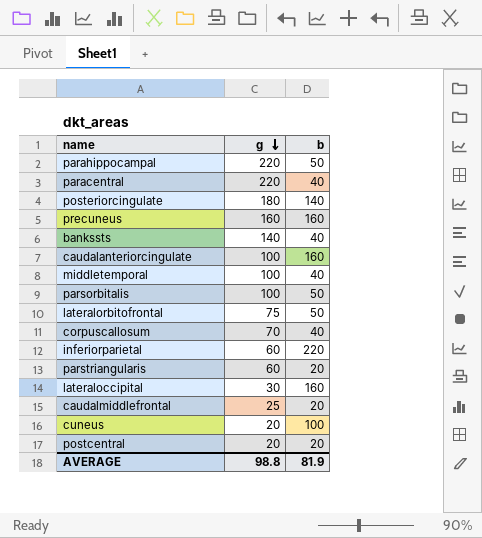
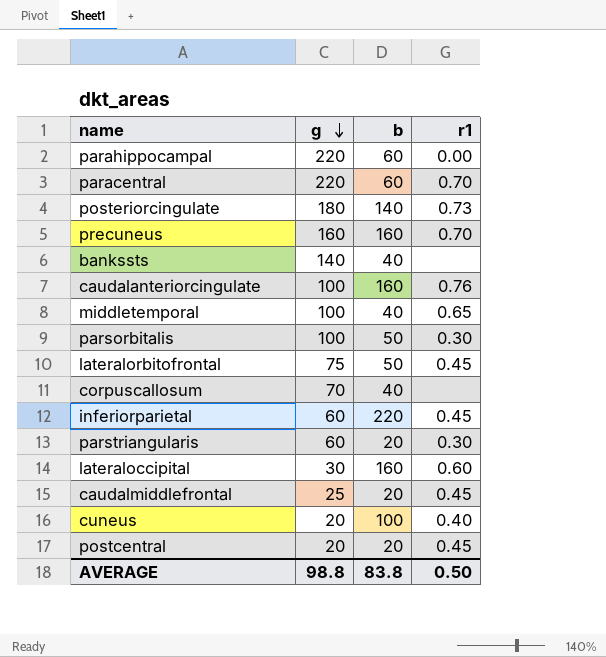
column r1 | position: none -> 4
parahippocampal | b: 50 -> 60
paracentral | b: 40 -> 60
AVERAGE | b: 81.9 -> 83.8

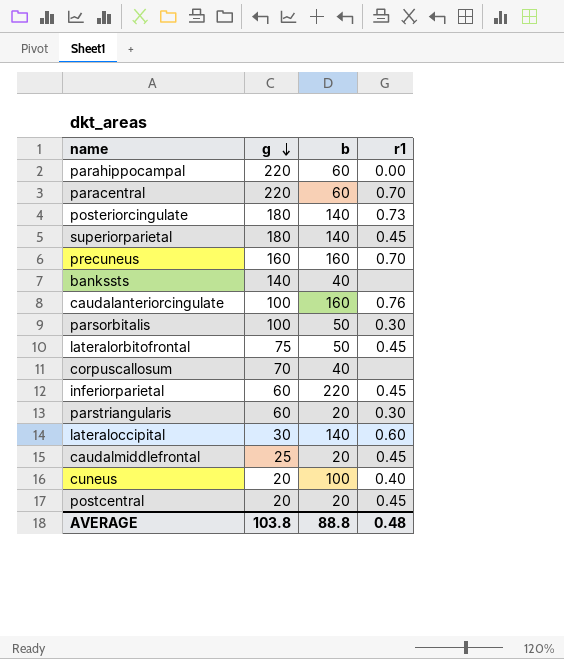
row middletemporal: 100 | 40 | 0.65 -> none
row superiorparietal: none -> 180 | 140 | 0.45
lateraloccipital | b: 160 -> 140
AVERAGE | g: 98.8 -> 103.8
AVERAGE | b: 83.8 -> 88.8
AVERAGE | r1: 0.50 -> 0.48

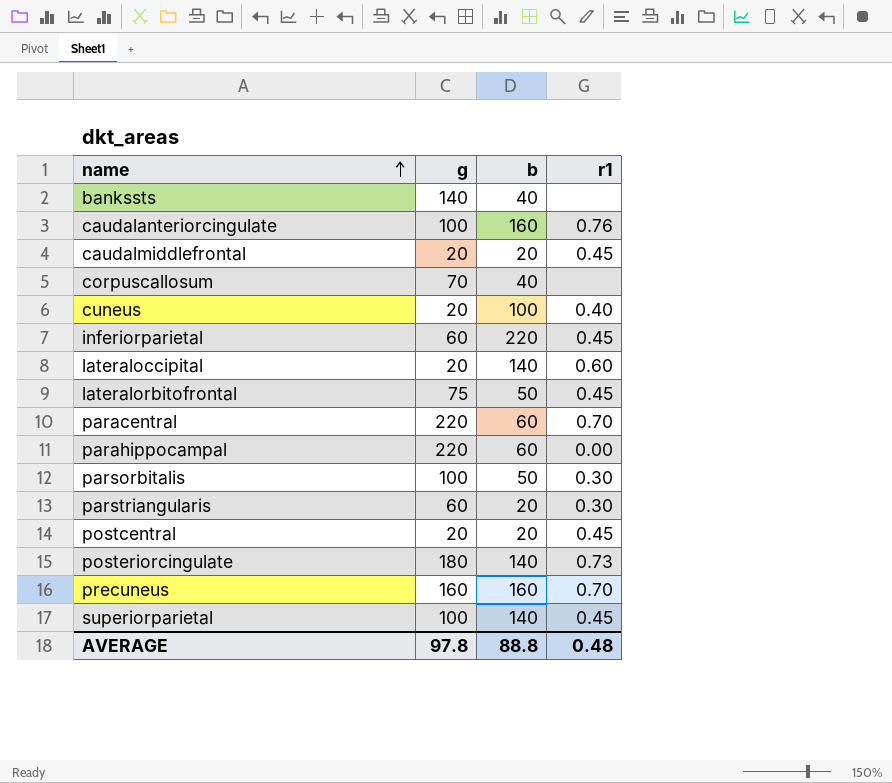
row order: g descending -> name ascending
caudalmiddlefrontal | g: 25 -> 20
lateraloccipital | g: 30 -> 20
superiorparietal | g: 180 -> 100
AVERAGE | g: 103.8 -> 97.8

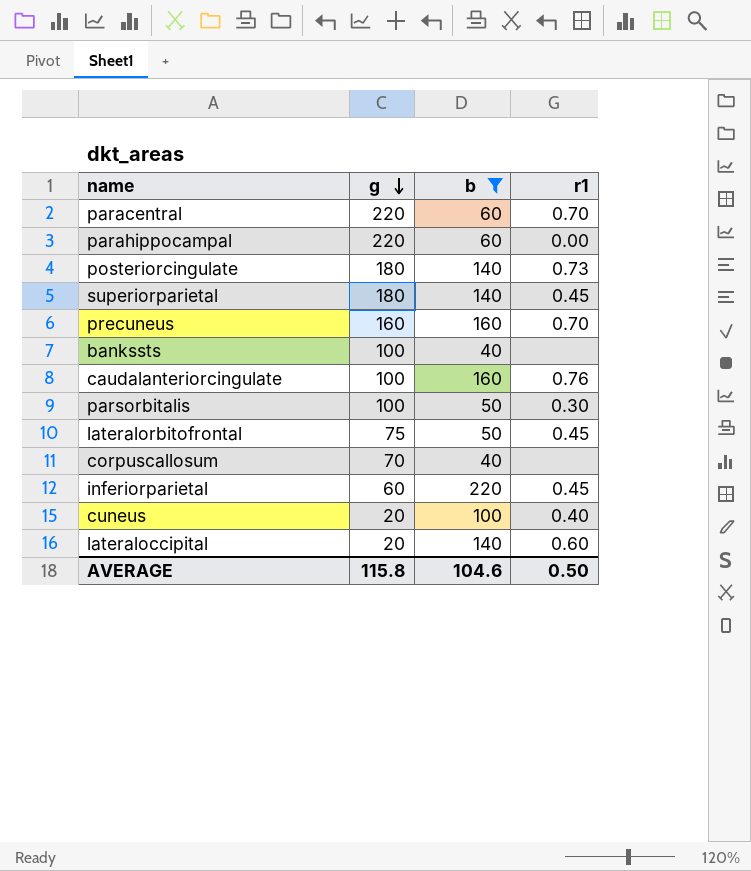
filter: none -> b != 20
row order: name ascending -> g descending
superiorparietal | g: 100 -> 180
bankssts | g: 140 -> 100
AVERAGE | g: 97.8 -> 115.8
AVERAGE | b: 88.8 -> 104.6
AVERAGE | r1: 0.48 -> 0.50

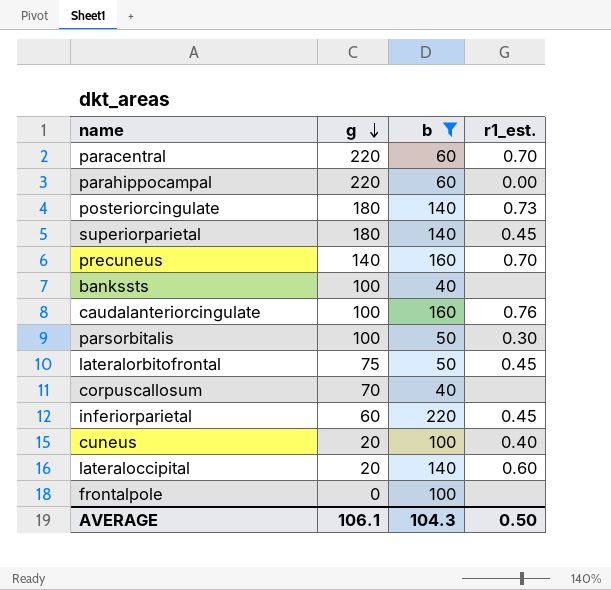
column name: r1 -> r1_est.
precuneus | g: 160 -> 140
row frontalpole: none -> 0 | 100 | none
AVERAGE | g: 115.8 -> 106.1
AVERAGE | b: 104.6 -> 104.3

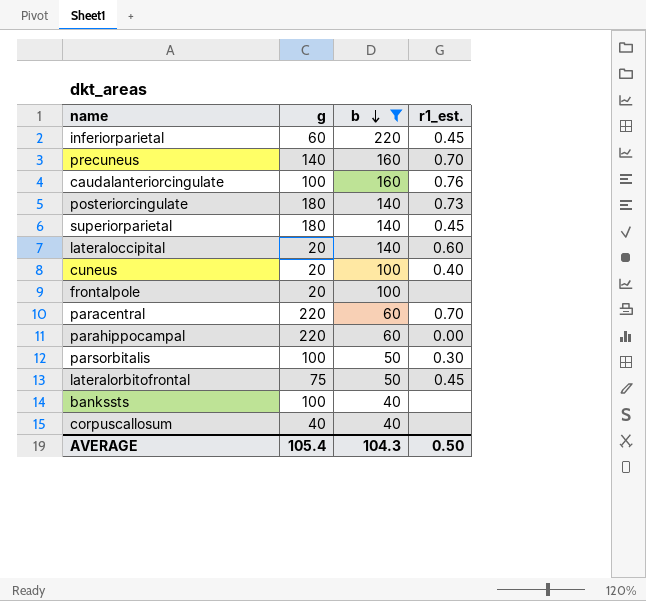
row order: g descending -> b descending
frontalpole | g: 0 -> 20
corpuscallosum | g: 70 -> 40
AVERAGE | g: 106.1 -> 105.4

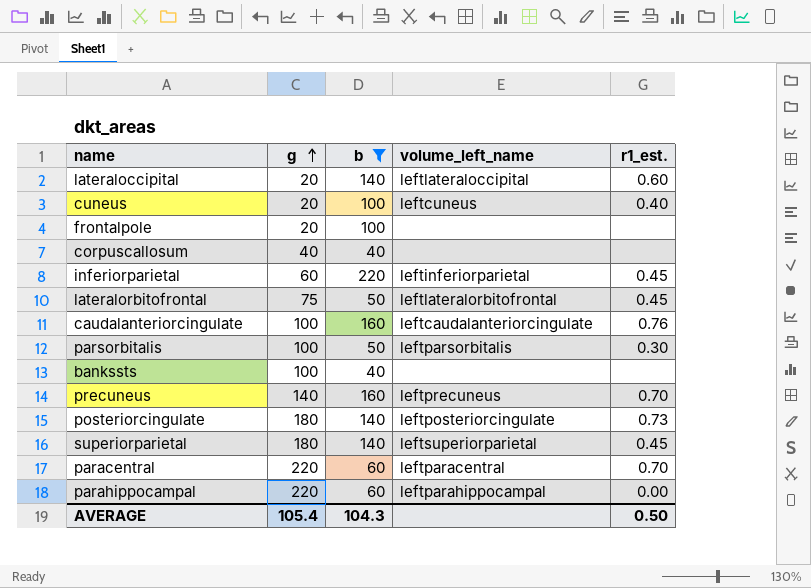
row order: b descending -> g ascending
column volume_left_name | position: none -> 4

